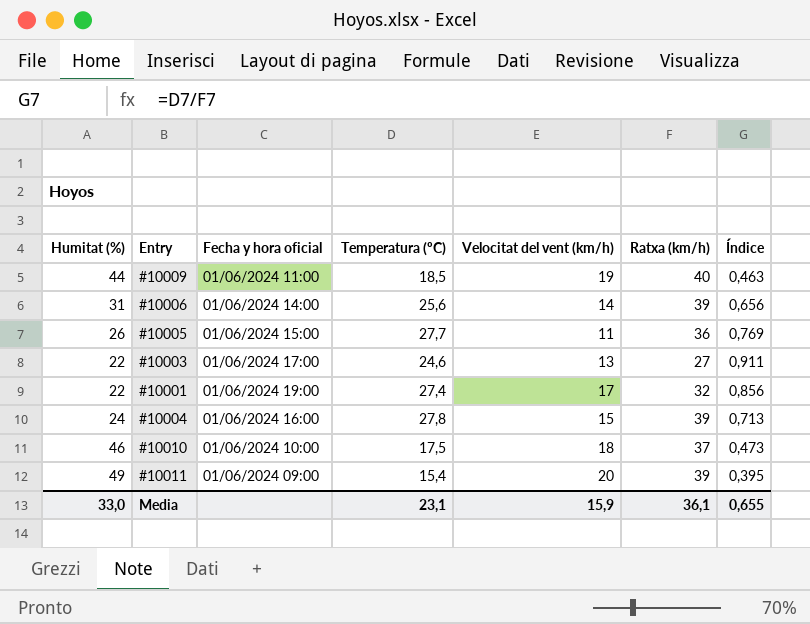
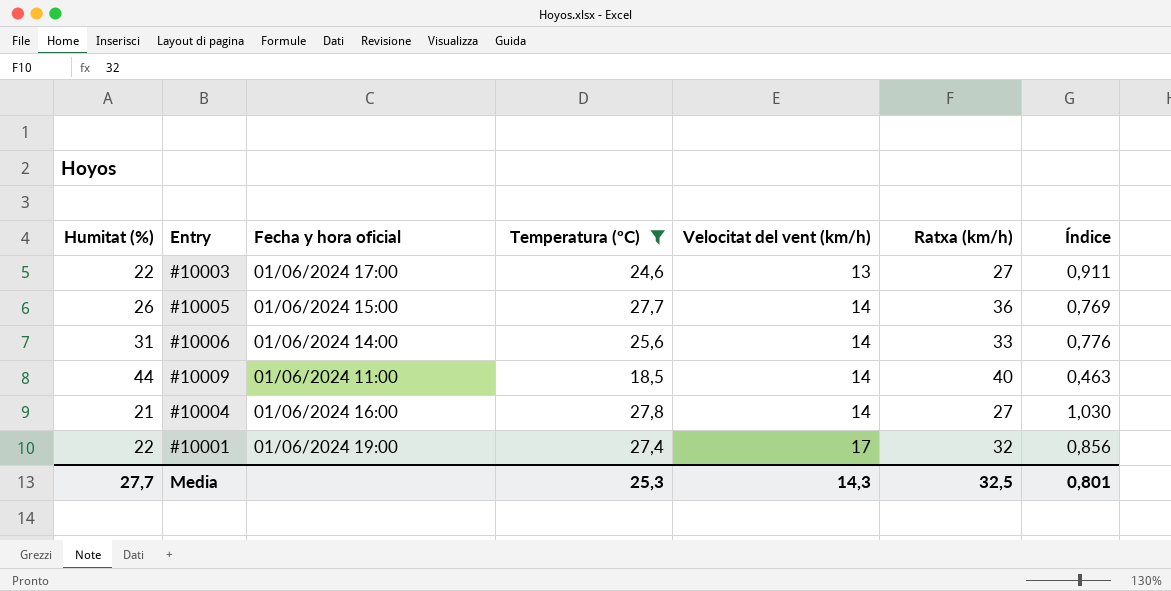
filter: none -> Temperatura (ºC) >= 18,5
row order: none -> Velocitat del vent (km/h) ascending
#10005 | Velocitat del vent (km/h): 11 -> 14
#10006 | Ratxa (km/h): 39 -> 33
#10006 | Índice: 0,656 -> 0,776
#10009 | Velocitat del vent (km/h): 19 -> 14
#10004 | Humitat (%): 24 -> 21
#10004 | Velocitat del vent (km/h): 15 -> 14
#10004 | Ratxa (km/h): 39 -> 27
#10004 | Índice: 0,713 -> 1,030
Media | Humitat (%): 33,0 -> 27,7
Media | Temperatura (ºC): 23,1 -> 25,3
Media | Velocitat del vent (km/h): 15,9 -> 14,3
Media | Ratxa (km/h): 36,1 -> 32,5
Media | Índice: 0,655 -> 0,801

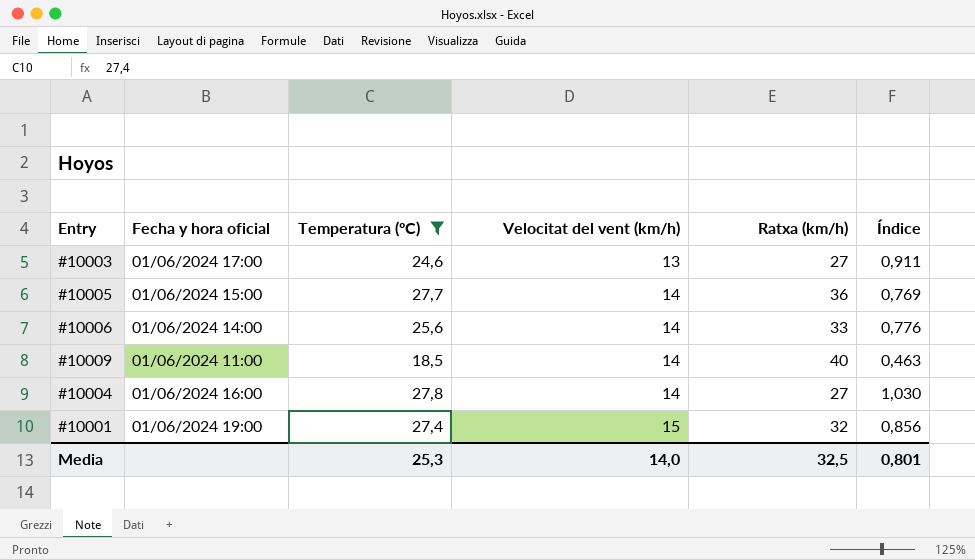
column Humitat (%) | position: 1 -> none
#10001 | Velocitat del vent (km/h): 17 -> 15
Media | Velocitat del vent (km/h): 14,3 -> 14,0

